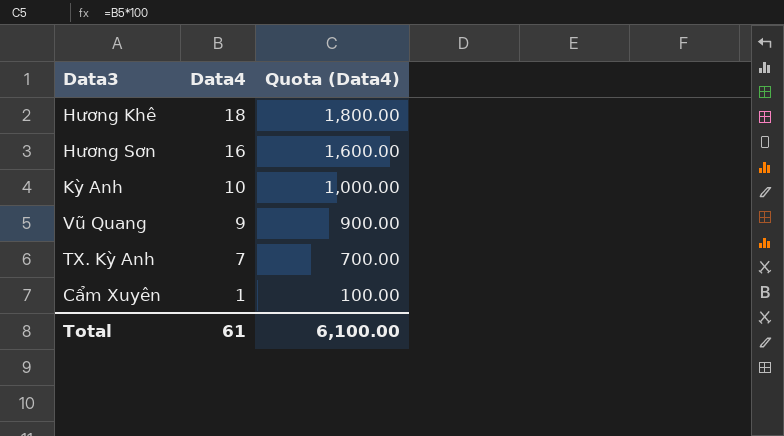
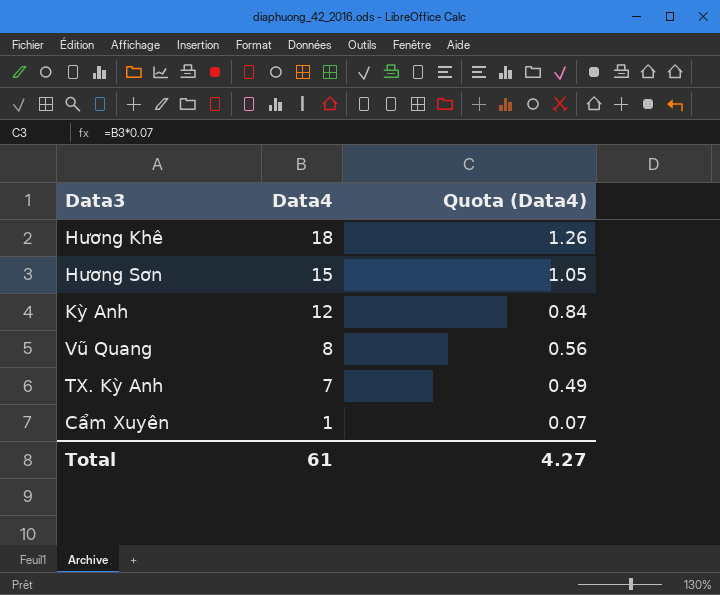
column Quota (Data4) | formula: [Data4] * 100 -> [Data4] * 0.07
Hương Sơn | Data4: 16 -> 15
Kỳ Anh | Data4: 10 -> 12
Vũ Quang | Data4: 9 -> 8
Total | Quota (Data4): 6,100.00 -> 4.27

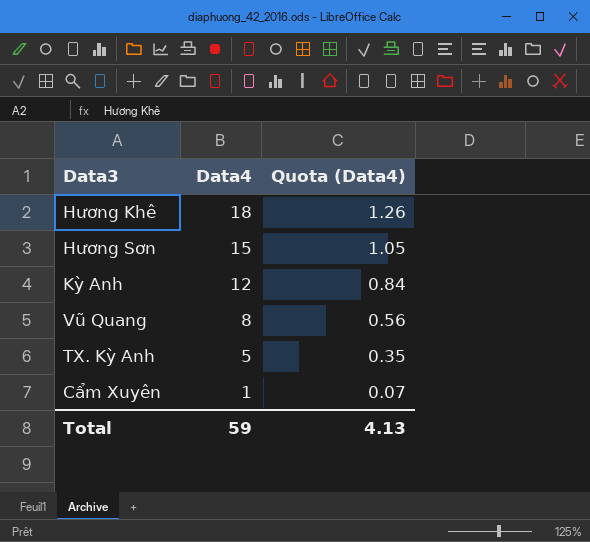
TX. Kỳ Anh | Data4: 7 -> 5
TX. Kỳ Anh | Quota (Data4): 0.49 -> 0.35
Total | Data4: 61 -> 59
Total | Quota (Data4): 4.27 -> 4.13

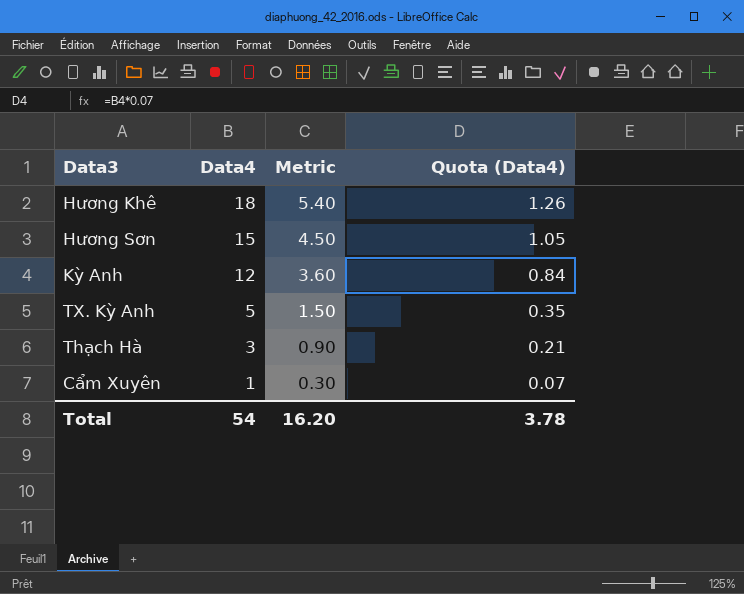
column Metric | formula: none -> [Data4] * 0.3
row Vũ Quang: 8 | 0.56 -> none
row Thạch Hà: none -> 3 | 0.90 | 0.21
Total | Data4: 59 -> 54
Total | Quota (Data4): 4.13 -> 3.78

